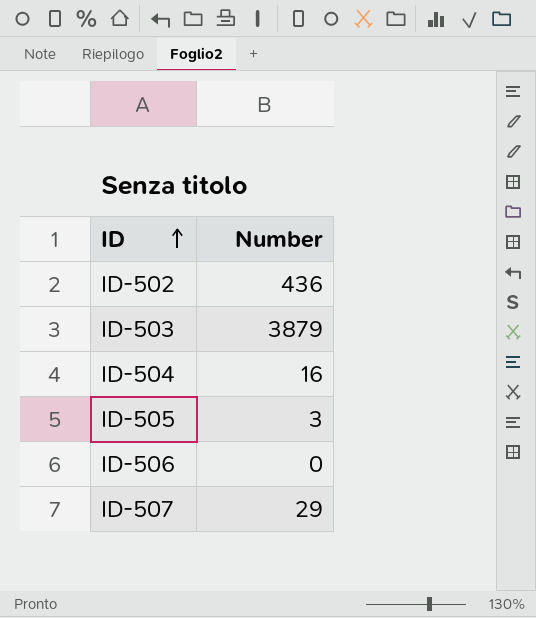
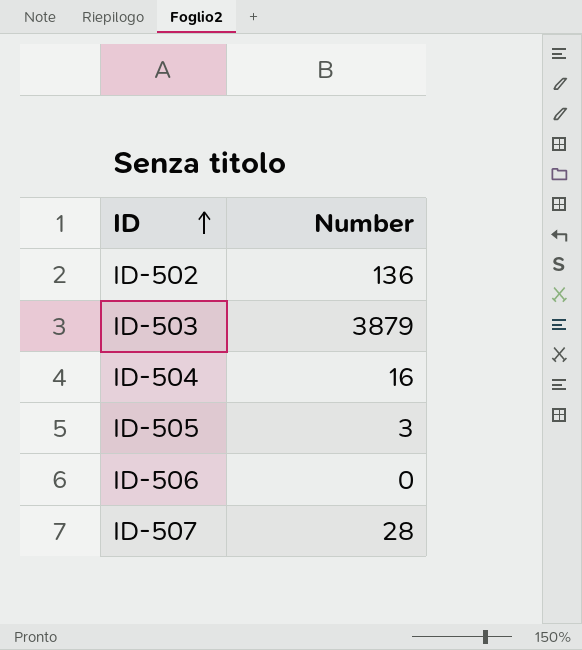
ID-502 | Number: 436 -> 136
ID-507 | Number: 29 -> 28

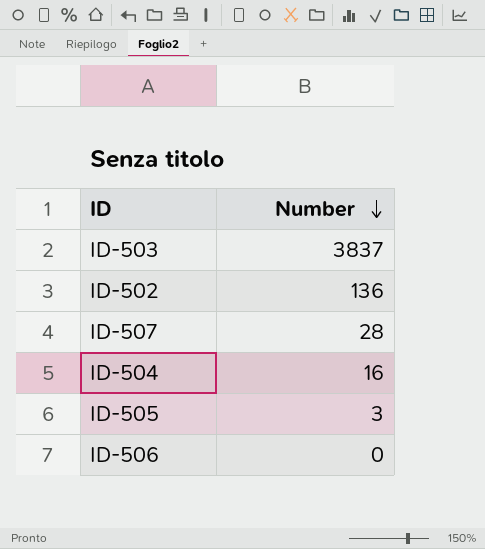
row order: ID ascending -> Number descending
ID-503 | Number: 3879 -> 3837

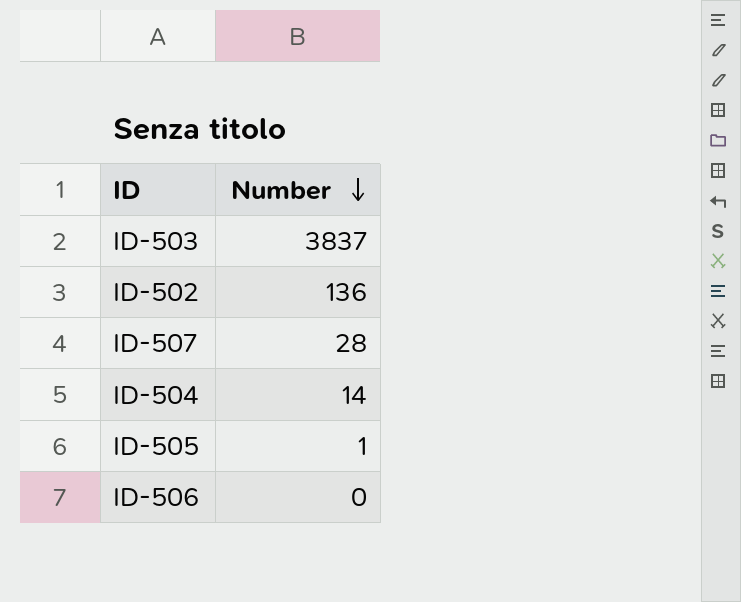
ID-504 | Number: 16 -> 14
ID-505 | Number: 3 -> 1

